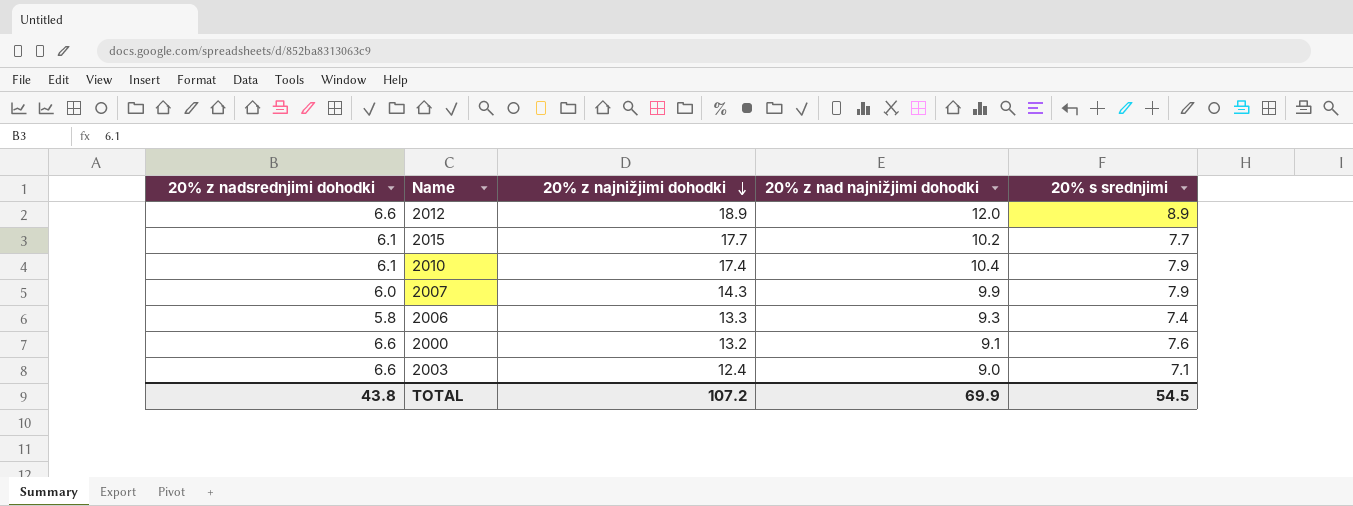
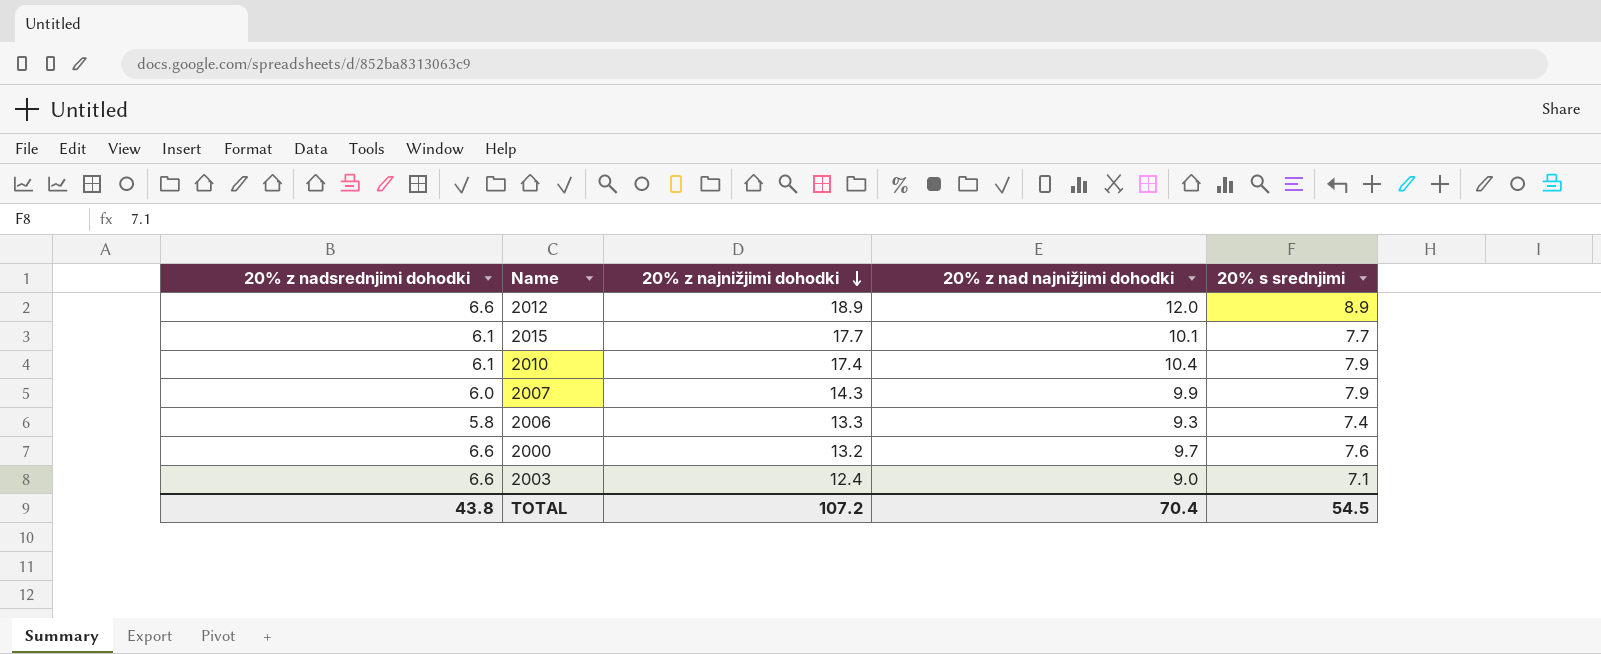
2015 | 20% z nad najnižjimi dohodki: 10.2 -> 10.1
2000 | 20% z nad najnižjimi dohodki: 9.1 -> 9.7
TOTAL | 20% z nad najnižjimi dohodki: 69.9 -> 70.4

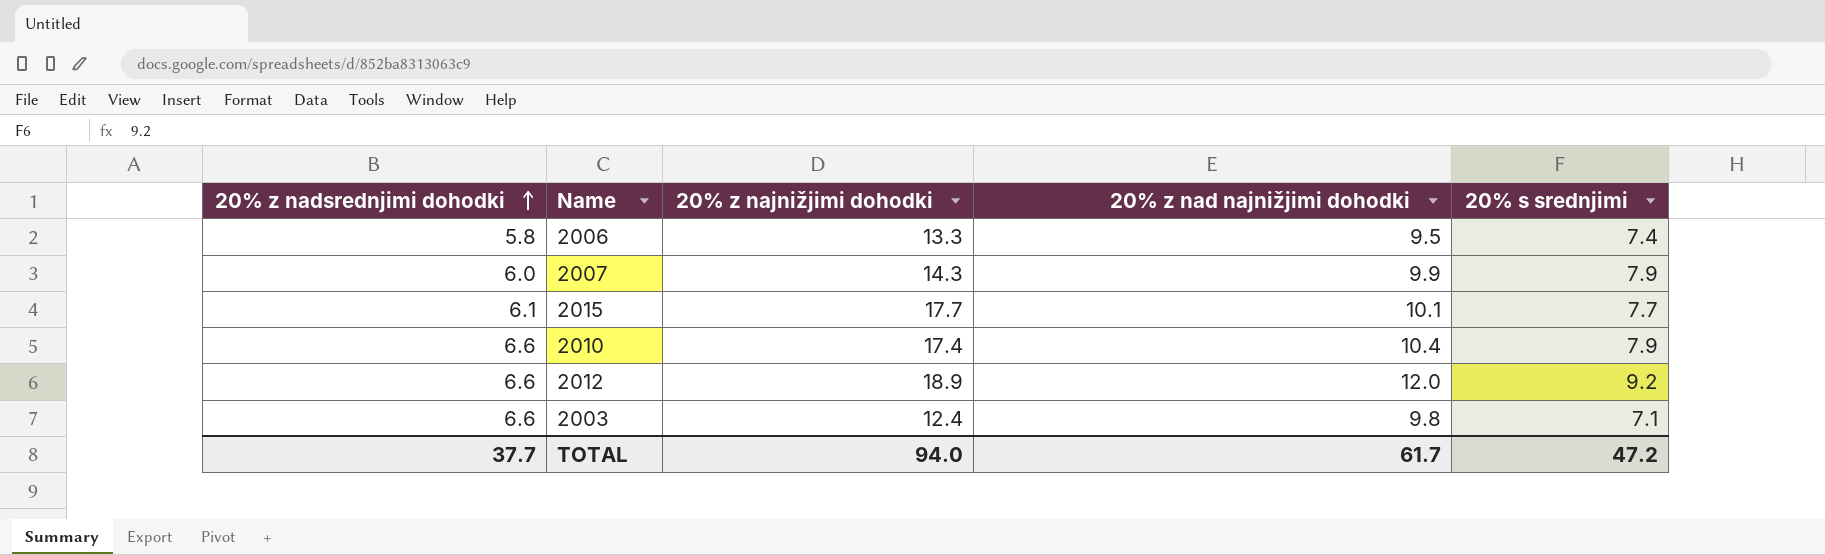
row order: 20% z najnižjimi dohodki descending -> 20% z nadsrednjimi dohodki ascending
row 2000: 6.6 | 13.2 | 9.7 | 7.6 -> none
2006 | 20% z nad najnižjimi dohodki: 9.3 -> 9.5
2010 | 20% z nadsrednjimi dohodki: 6.1 -> 6.6
2012 | 20% s srednjimi: 8.9 -> 9.2
2003 | 20% z nad najnižjimi dohodki: 9.0 -> 9.8
TOTAL | 20% z nadsrednjimi dohodki: 43.8 -> 37.7
TOTAL | 20% z najnižjimi dohodki: 107.2 -> 94.0
TOTAL | 20% z nad najnižjimi dohodki: 70.4 -> 61.7
TOTAL | 20% s srednjimi: 54.5 -> 47.2

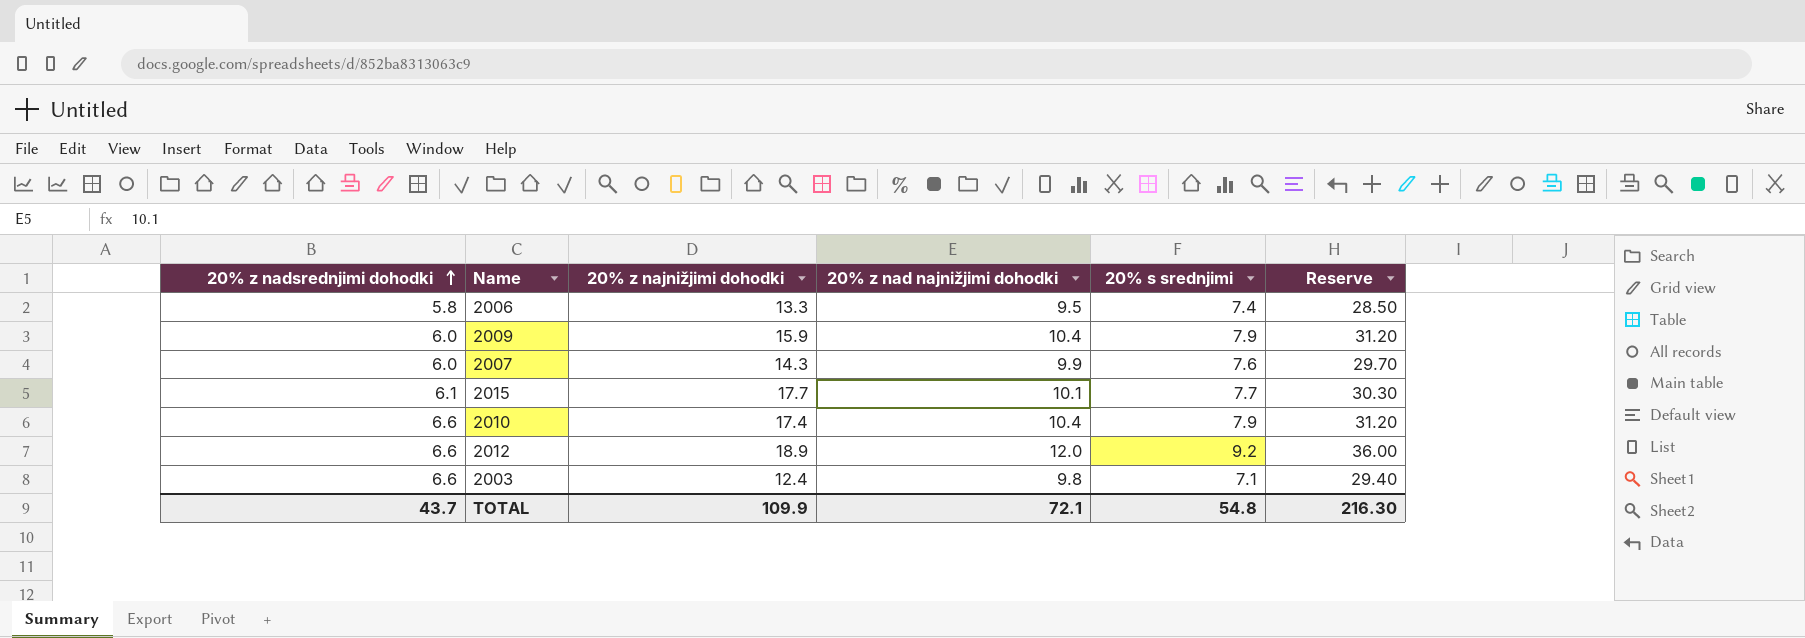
column Reserve | formula: none -> [20% z nad najnižjimi dohodki] * 3
row 2009: none -> 6.0 | 15.9 | 10.4 | 7.9 | 31.20
2007 | 20% s srednjimi: 7.9 -> 7.6
TOTAL | 20% z nadsrednjimi dohodki: 37.7 -> 43.7
TOTAL | 20% z najnižjimi dohodki: 94.0 -> 109.9
TOTAL | 20% z nad najnižjimi dohodki: 61.7 -> 72.1
TOTAL | 20% s srednjimi: 47.2 -> 54.8

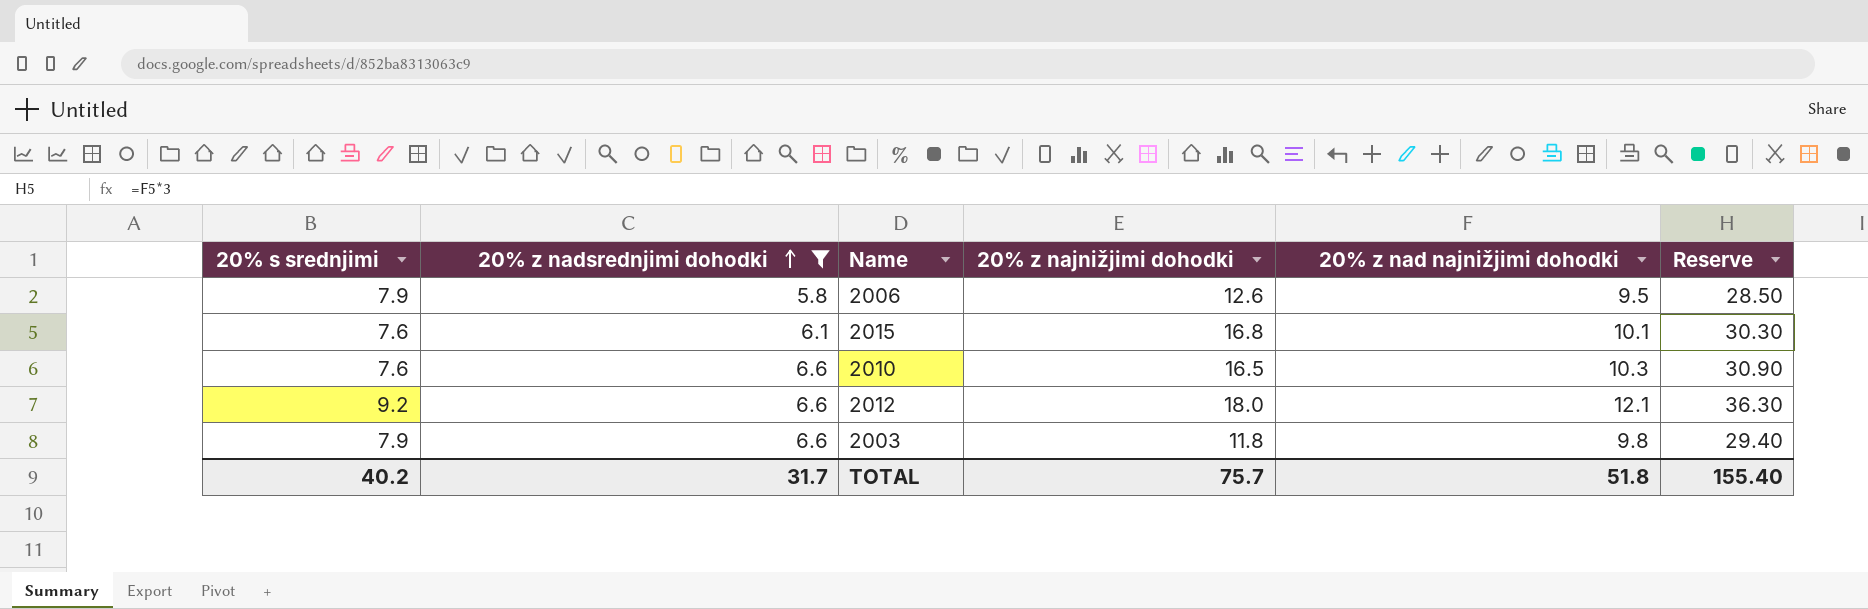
filter: none -> 20% z nadsrednjimi dohodki != 6.0
column 20% s srednjimi | position: 5 -> 1
2006 | 20% s srednjimi: 7.4 -> 7.9
2006 | 20% z najnižjimi dohodki: 13.3 -> 12.6
2015 | 20% s srednjimi: 7.7 -> 7.6
2015 | 20% z najnižjimi dohodki: 17.7 -> 16.8
2010 | 20% s srednjimi: 7.9 -> 7.6
2010 | 20% z najnižjimi dohodki: 17.4 -> 16.5
2010 | 20% z nad najnižjimi dohodki: 10.4 -> 10.3
2010 | Reserve: 31.20 -> 30.90
2012 | 20% z najnižjimi dohodki: 18.9 -> 18.0
2012 | 20% z nad najnižjimi dohodki: 12.0 -> 12.1
2012 | Reserve: 36.00 -> 36.30
2003 | 20% s srednjimi: 7.1 -> 7.9
2003 | 20% z najnižjimi dohodki: 12.4 -> 11.8
TOTAL | 20% s srednjimi: 54.8 -> 40.2
TOTAL | 20% z nadsrednjimi dohodki: 43.7 -> 31.7
TOTAL | 20% z najnižjimi dohodki: 109.9 -> 75.7
TOTAL | 20% z nad najnižjimi dohodki: 72.1 -> 51.8
TOTAL | Reserve: 216.30 -> 155.40

